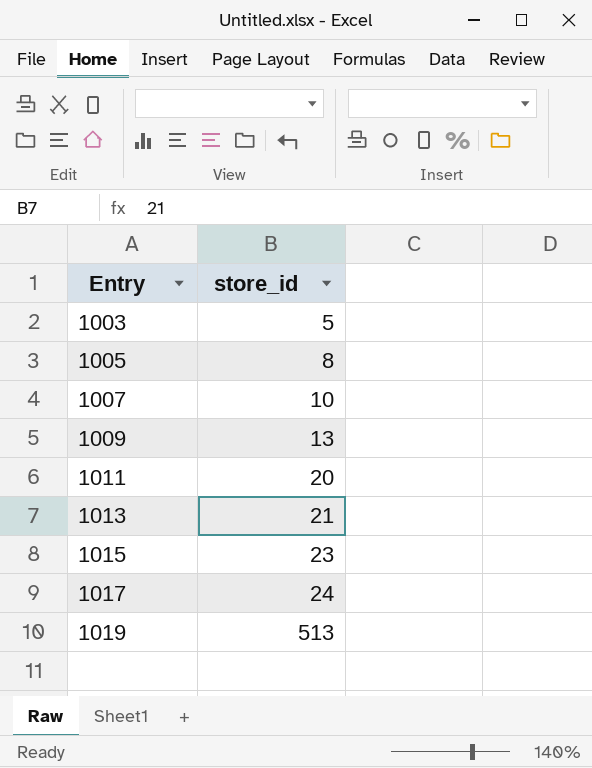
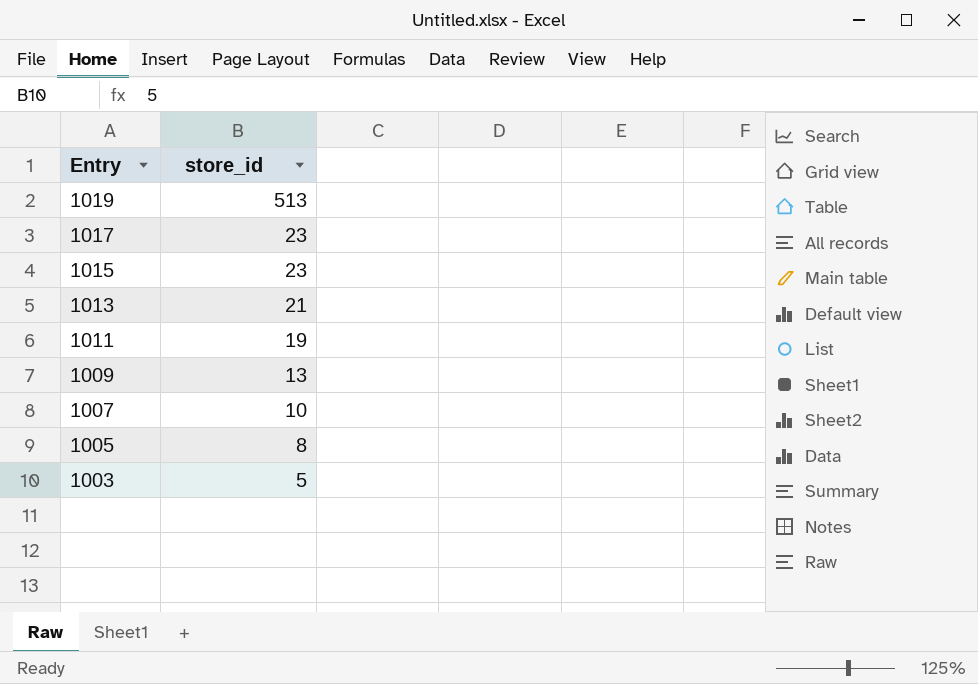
row order: Entry ascending -> Entry descending
1017 | store_id: 24 -> 23
1011 | store_id: 20 -> 19

